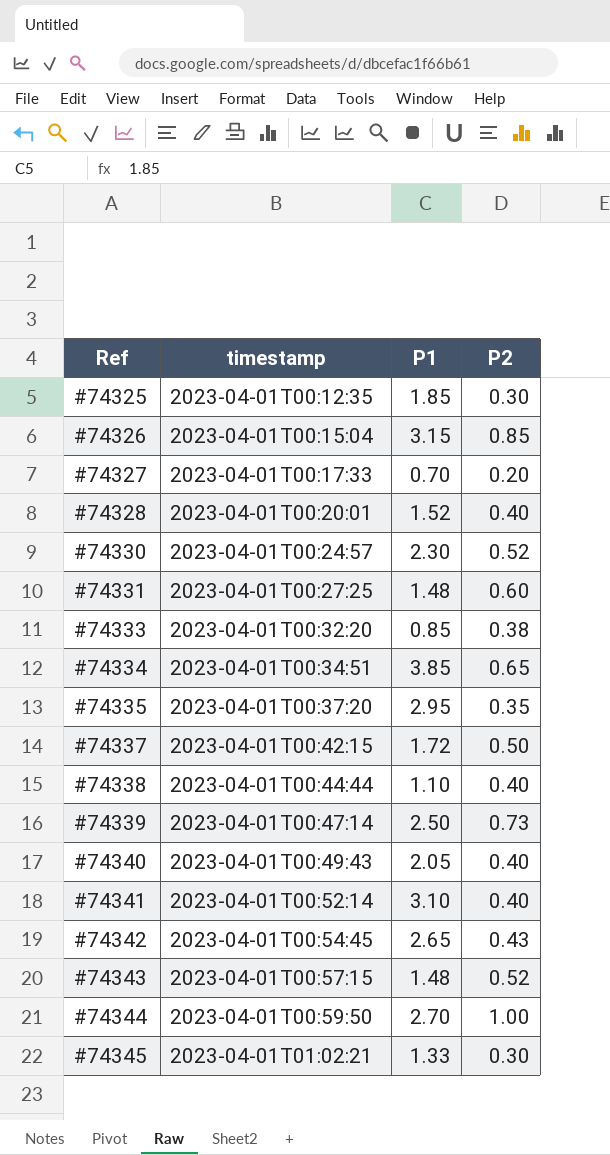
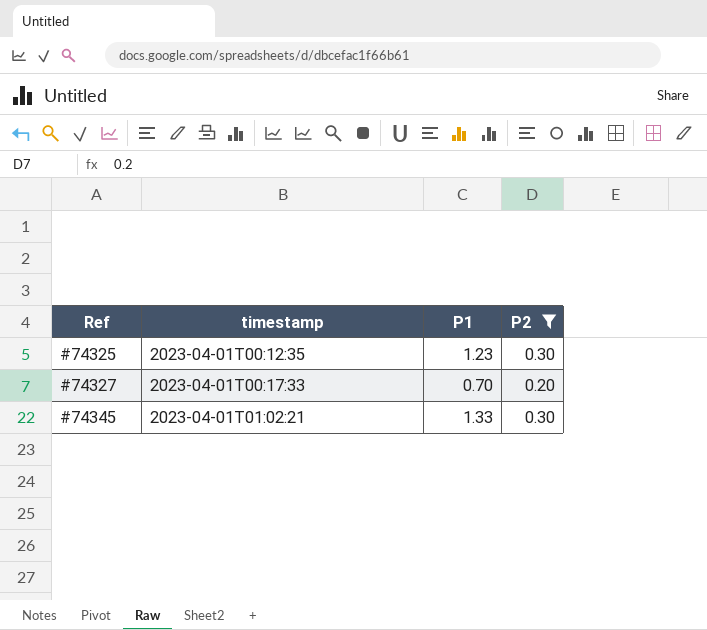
filter: none -> P2 <= 0.30
#74325 | P1: 1.85 -> 1.23

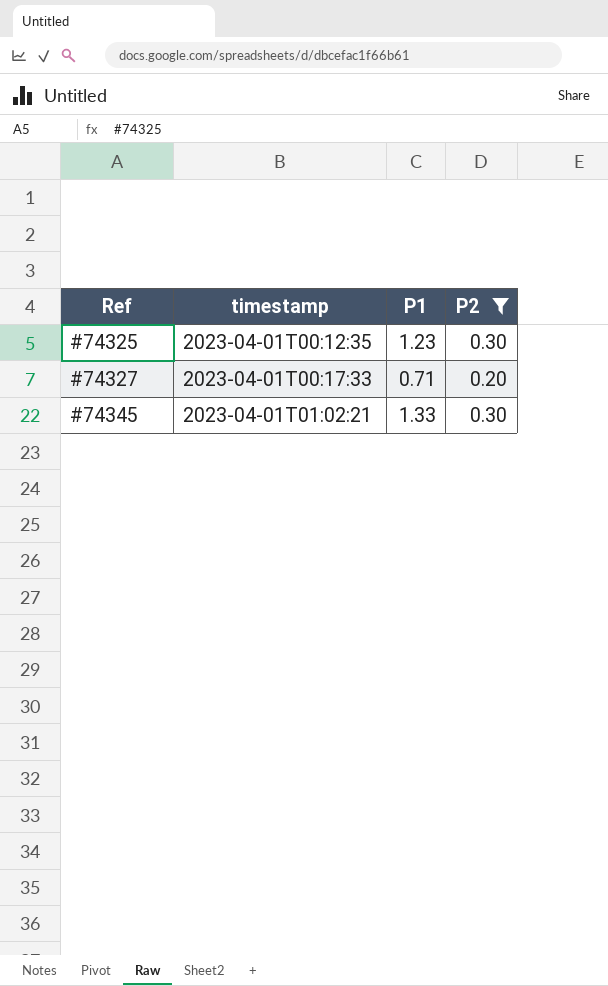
#74327 | P1: 0.70 -> 0.71

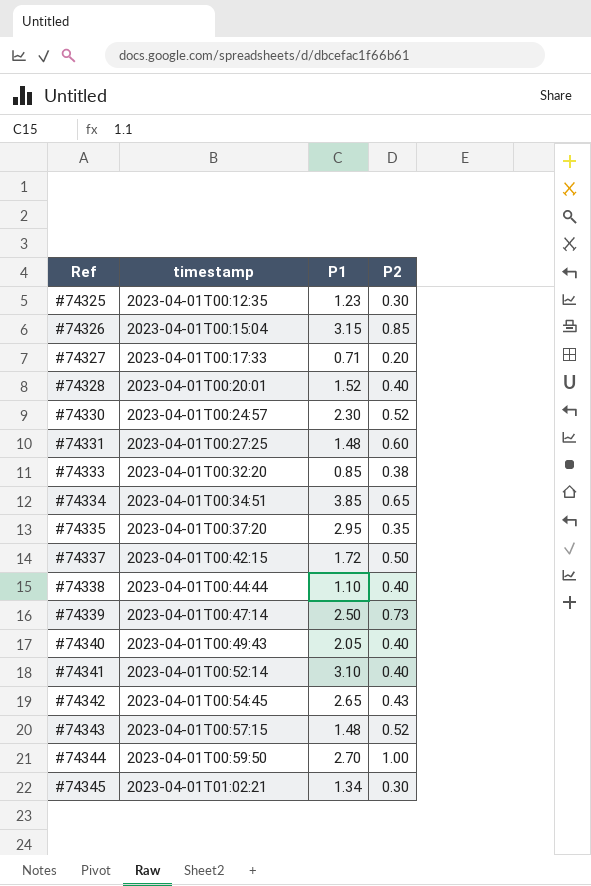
filter: P2 <= 0.30 -> none
#74345 | P1: 1.33 -> 1.34

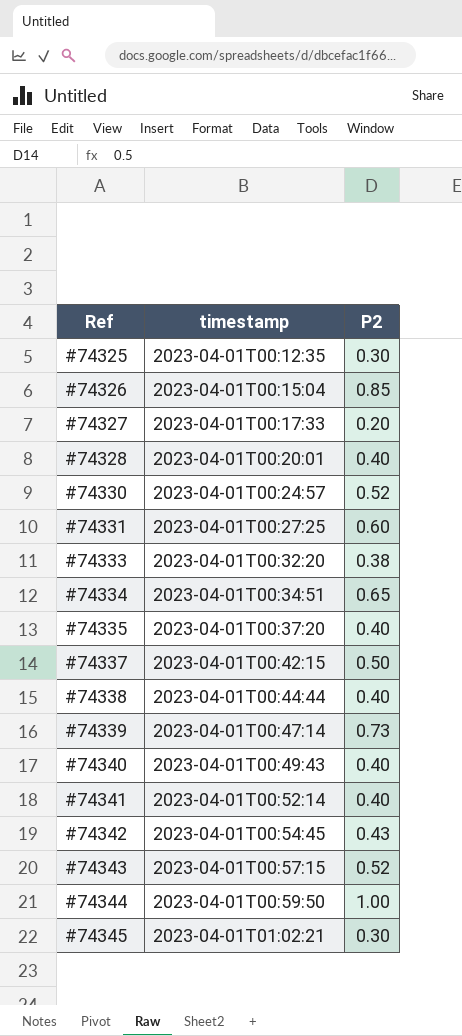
column P1 | position: 3 -> none
#74335 | P2: 0.35 -> 0.40

